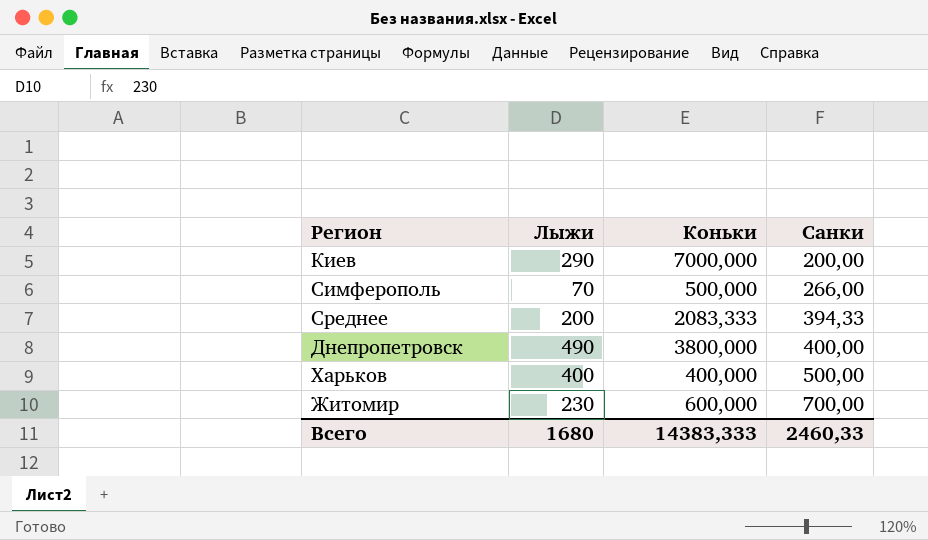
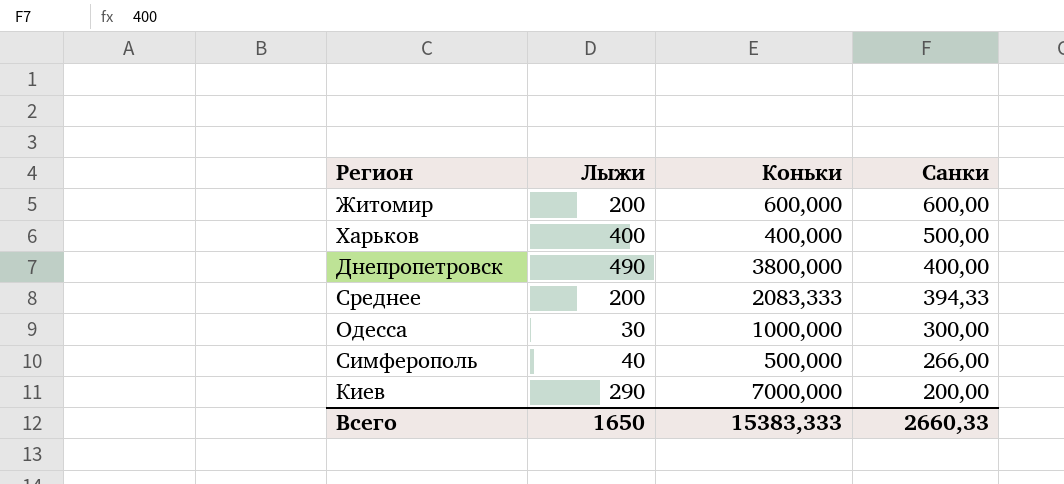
row order: Санки ascending -> Санки descending
Житомир | Лыжи: 230 -> 200
Житомир | Санки: 700,00 -> 600,00
row Одесса: none -> 30 | 1000,000 | 300,00
Симферополь | Лыжи: 70 -> 40
Всего | Лыжи: 1680 -> 1650
Всего | Коньки: 14383,333 -> 15383,333
Всего | Санки: 2460,33 -> 2660,33

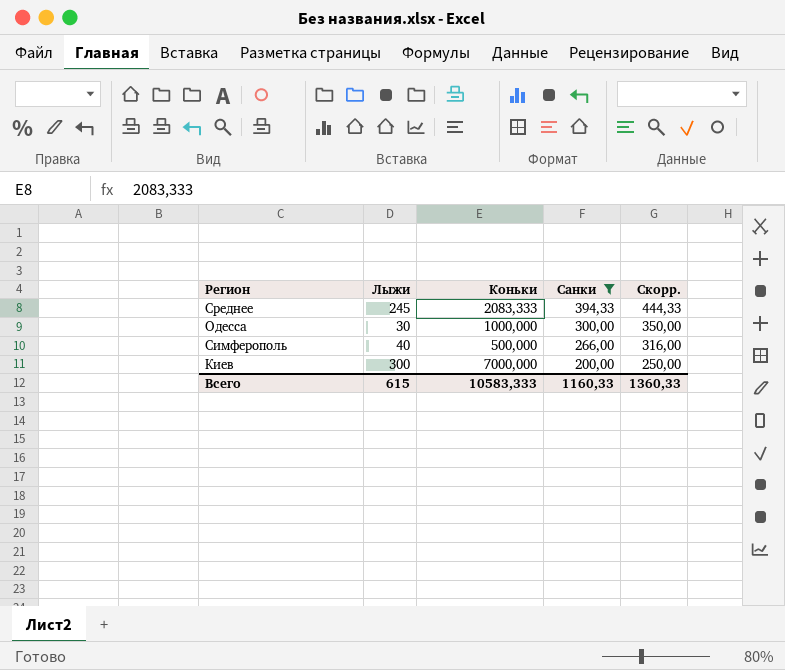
filter: none -> Санки <= 394,33
column Скорр. | formula: none -> [Санки] + 50
Среднее | Лыжи: 200 -> 245
Киев | Лыжи: 290 -> 300
Всего | Лыжи: 1650 -> 615
Всего | Коньки: 15383,333 -> 10583,333
Всего | Санки: 2660,33 -> 1160,33

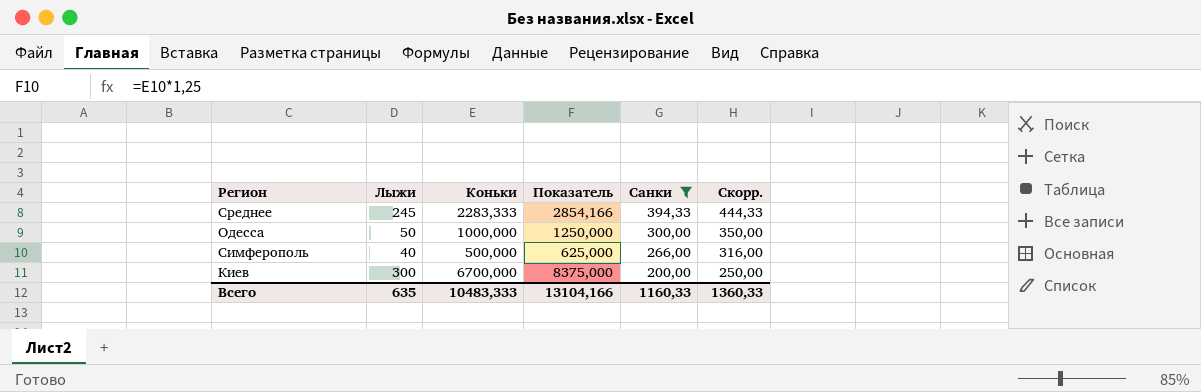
column Показатель | formula: none -> [Коньки] * 1,25
Среднее | Коньки: 2083,333 -> 2283,333
Одесса | Лыжи: 30 -> 50
Киев | Коньки: 7000,000 -> 6700,000
Всего | Лыжи: 615 -> 635
Всего | Коньки: 10583,333 -> 10483,333

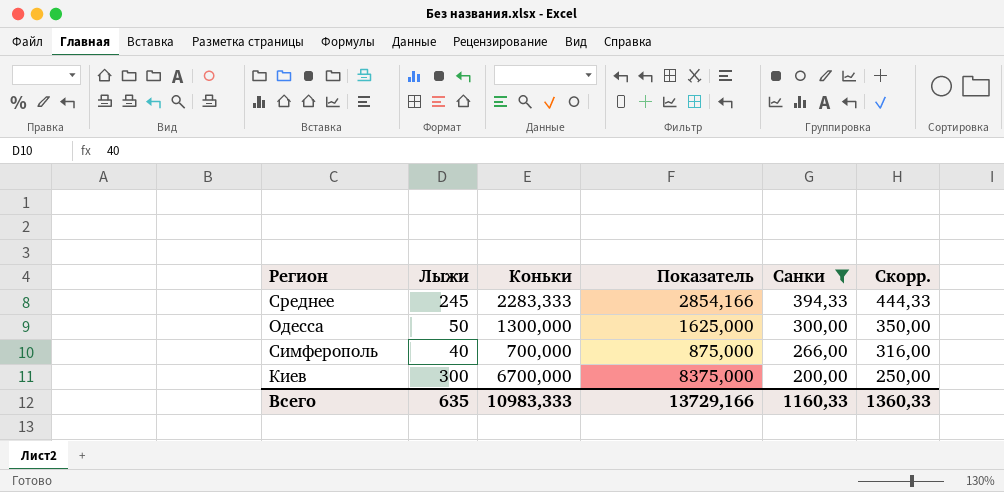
Одесса | Коньки: 1000,000 -> 1300,000
Одесса | Показатель: 1250,000 -> 1625,000
Симферополь | Коньки: 500,000 -> 700,000
Симферополь | Показатель: 625,000 -> 875,000
Всего | Коньки: 10483,333 -> 10983,333
Всего | Показатель: 13104,166 -> 13729,166

